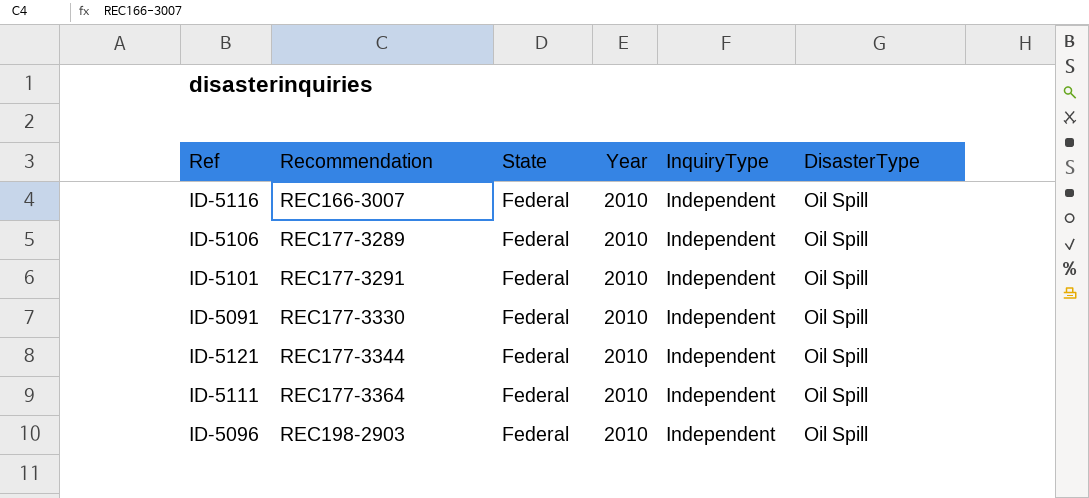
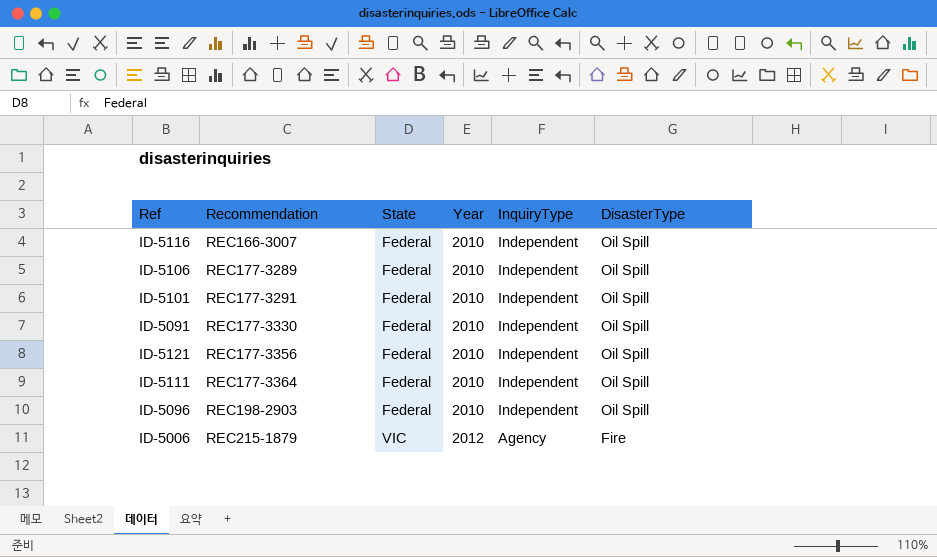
ID-5121 | Recommendation: REC177-3344 -> REC177-3356
row ID-5006: none -> REC215-1879 | VIC | 2012 | Agency | Fire

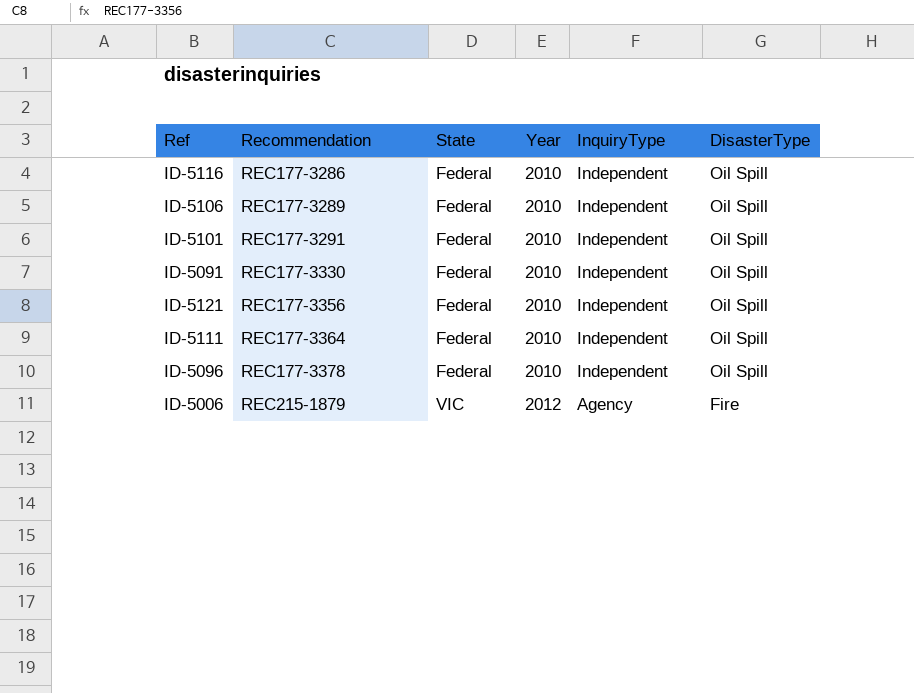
ID-5116 | Recommendation: REC166-3007 -> REC177-3286
ID-5096 | Recommendation: REC198-2903 -> REC177-3378

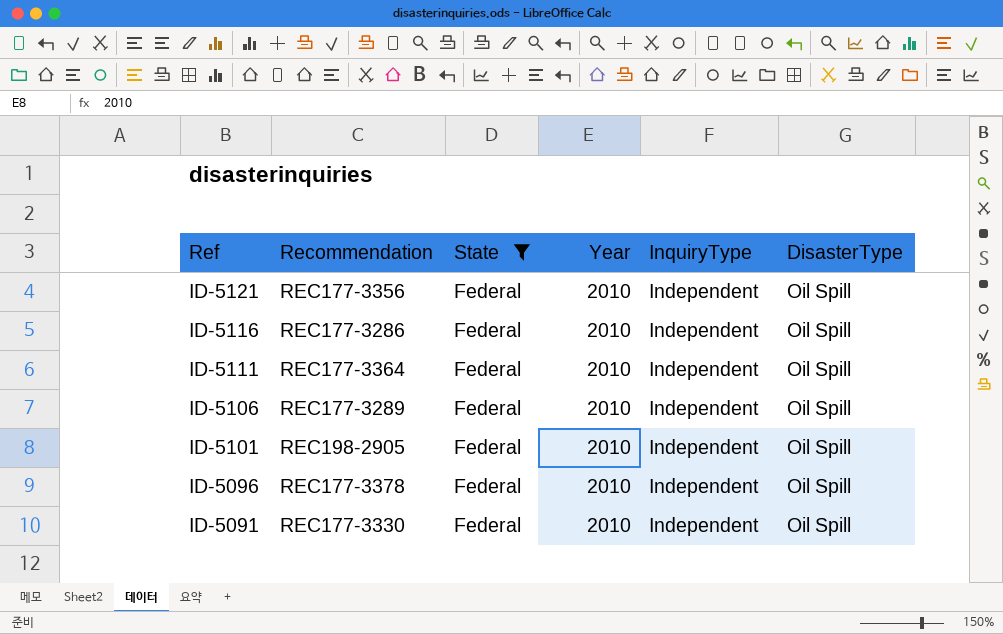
filter: none -> State = Federal
row order: Recommendation ascending -> Ref descending
ID-5101 | Recommendation: REC177-3291 -> REC198-2905

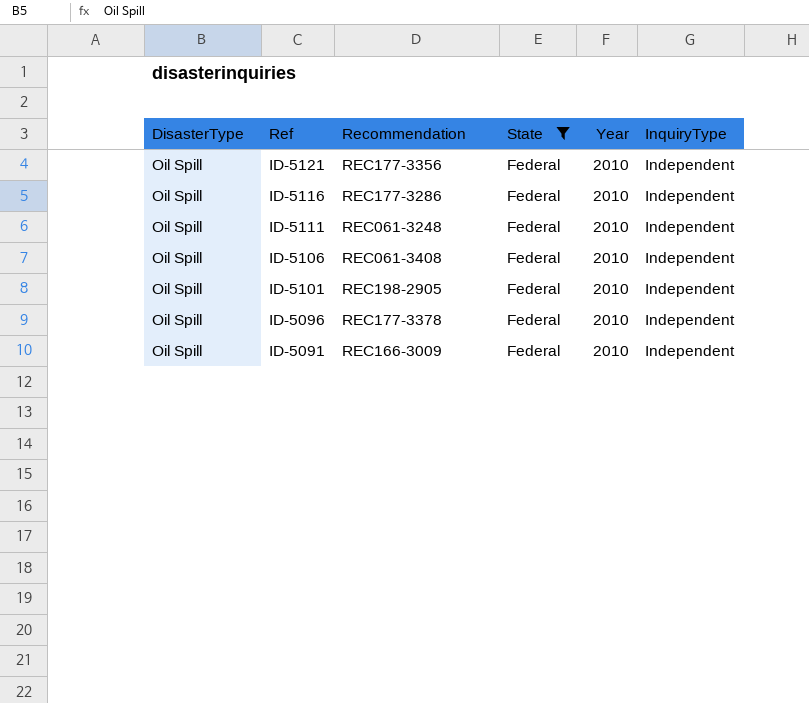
column DisasterType | position: 6 -> 1
ID-5111 | Recommendation: REC177-3364 -> REC061-3248
ID-5106 | Recommendation: REC177-3289 -> REC061-3408
ID-5091 | Recommendation: REC177-3330 -> REC166-3009

